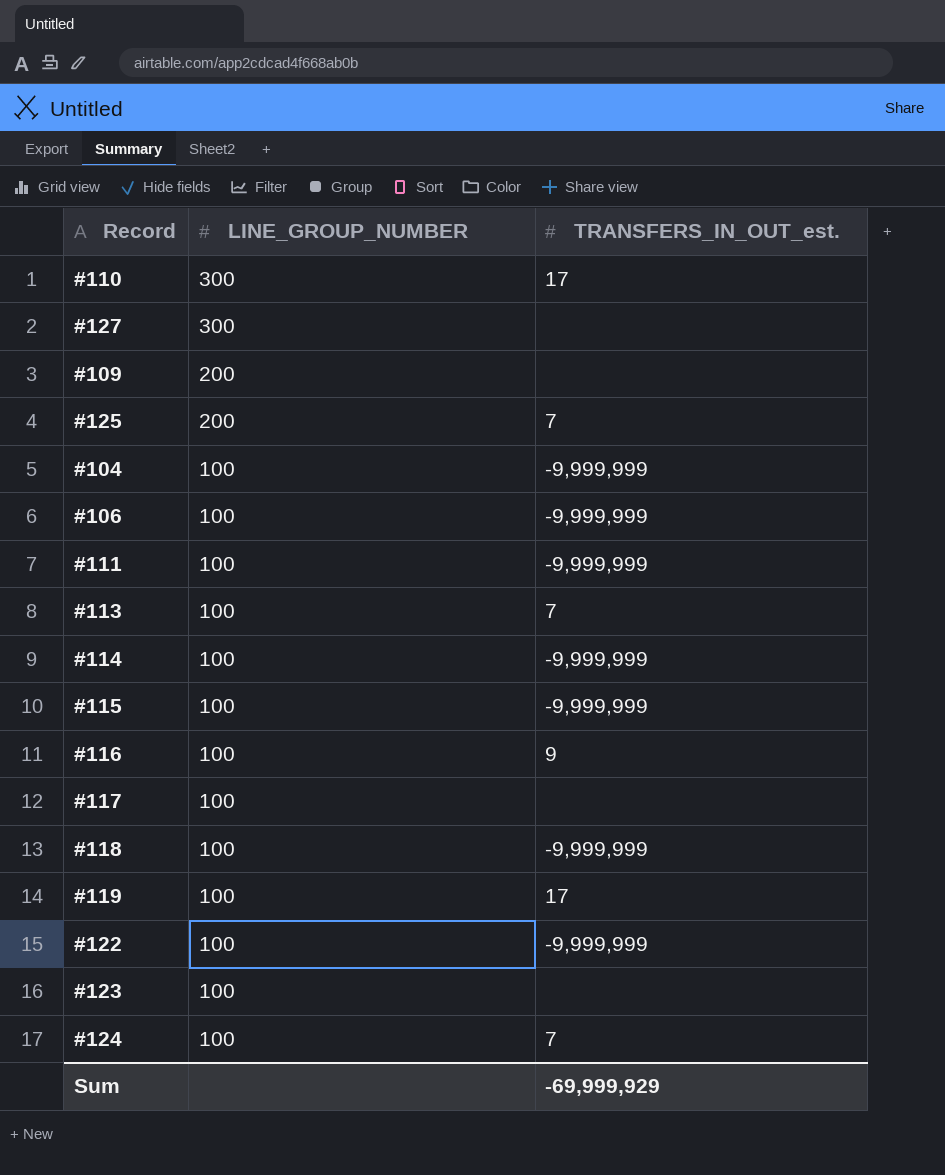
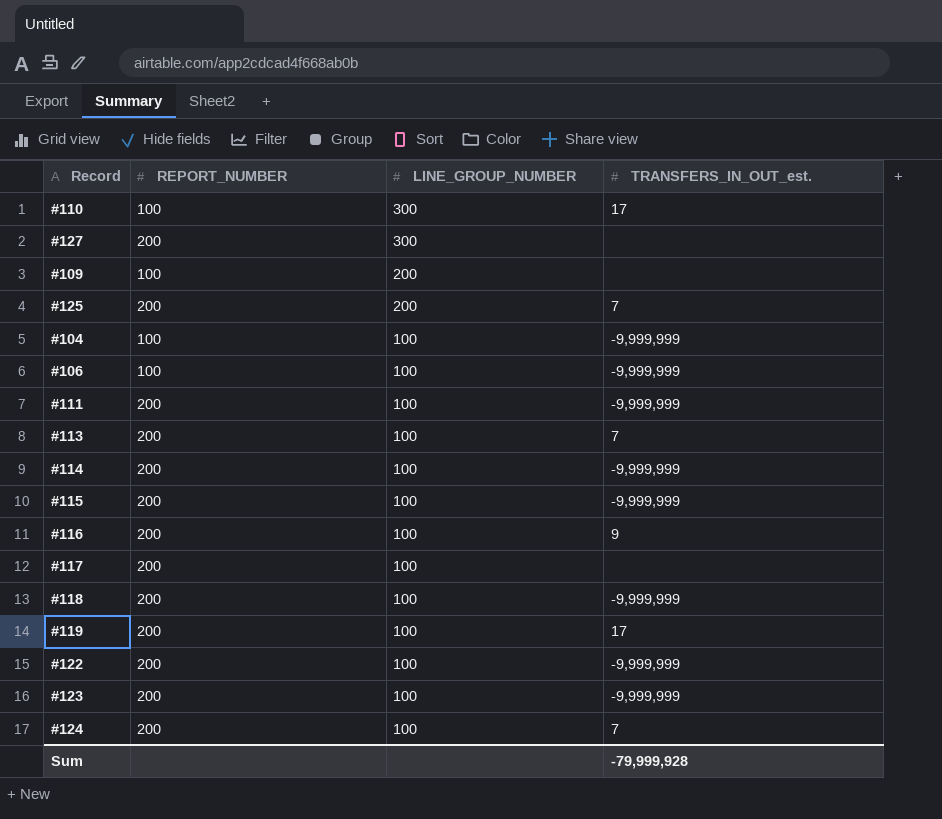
column REPORT_NUMBER | position: none -> 2
#123 | TRANSFERS_IN_OUT_est.: none -> -9,999,999
Sum | TRANSFERS_IN_OUT_est.: -69,999,929 -> -79,999,928

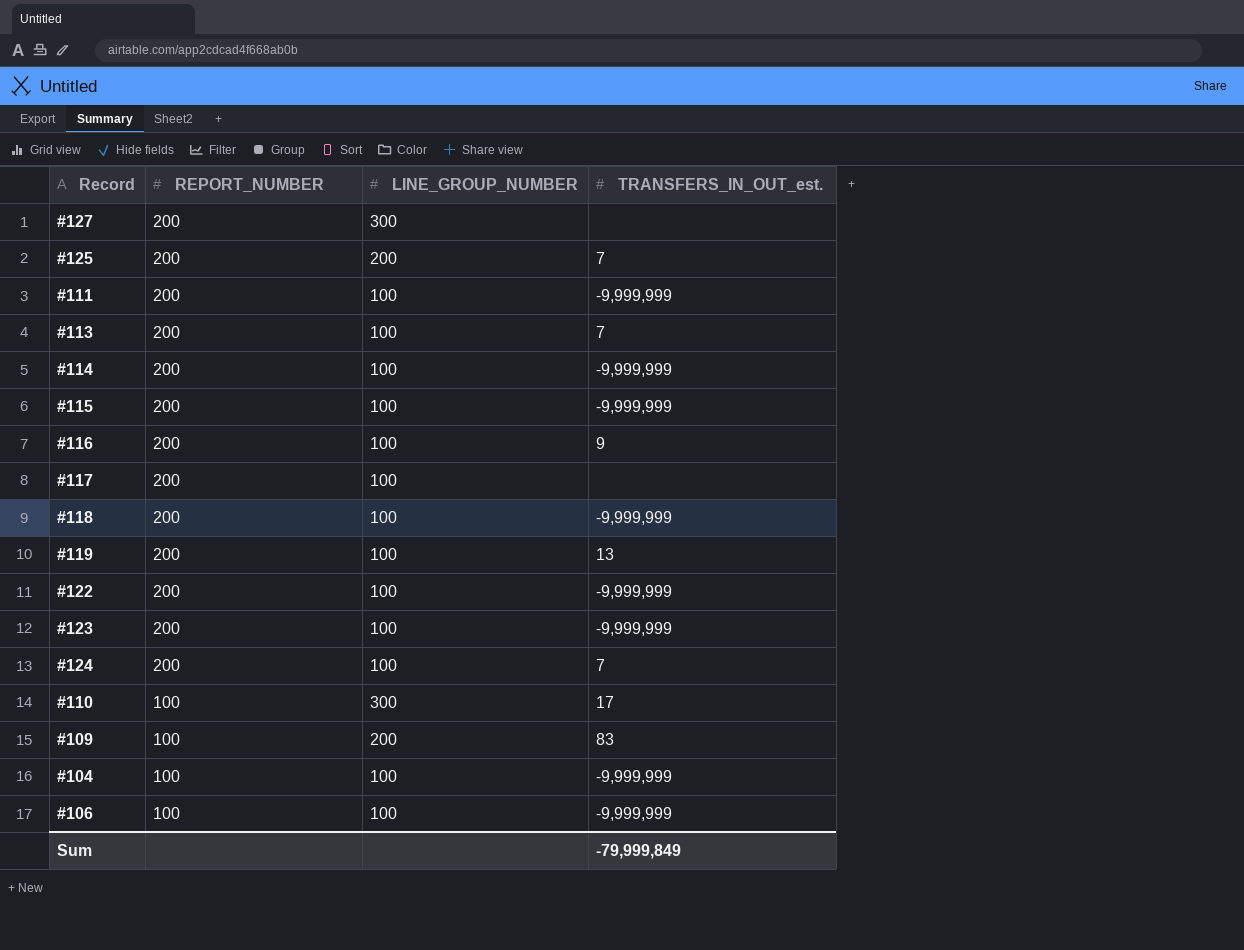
row order: LINE_GROUP_NUMBER descending -> REPORT_NUMBER descending
#119 | TRANSFERS_IN_OUT_est.: 17 -> 13
#109 | TRANSFERS_IN_OUT_est.: none -> 83
Sum | TRANSFERS_IN_OUT_est.: -79,999,928 -> -79,999,849

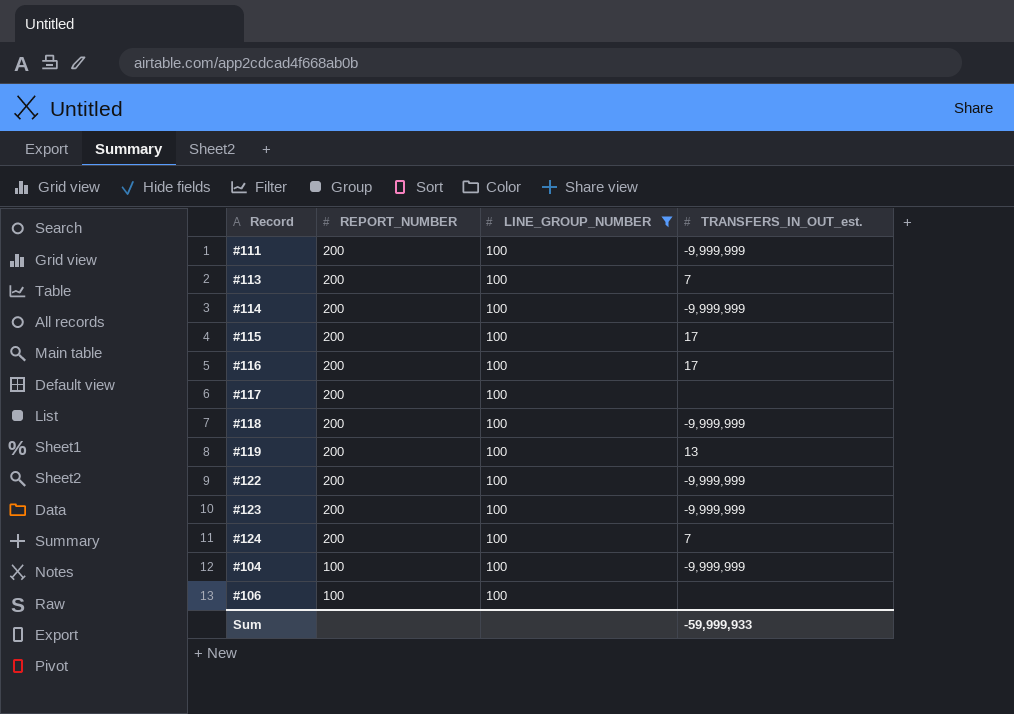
filter: none -> LINE_GROUP_NUMBER = 100
#115 | TRANSFERS_IN_OUT_est.: -9,999,999 -> 17
#116 | TRANSFERS_IN_OUT_est.: 9 -> 17
#106 | TRANSFERS_IN_OUT_est.: -9,999,999 -> none
Sum | TRANSFERS_IN_OUT_est.: -79,999,849 -> -59,999,933

